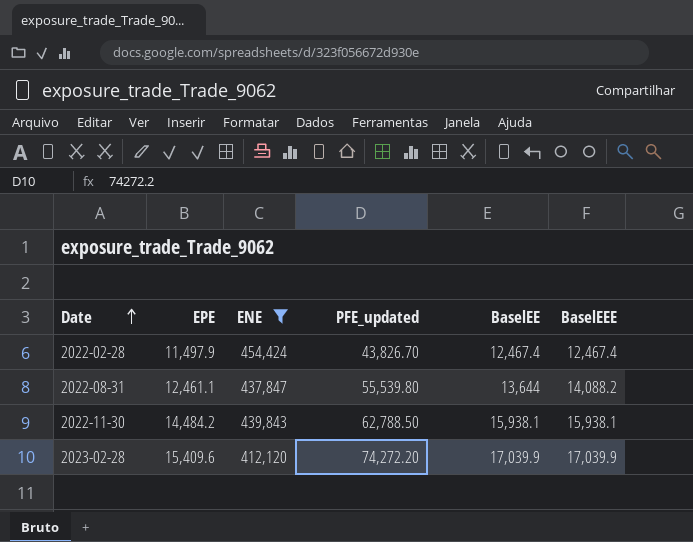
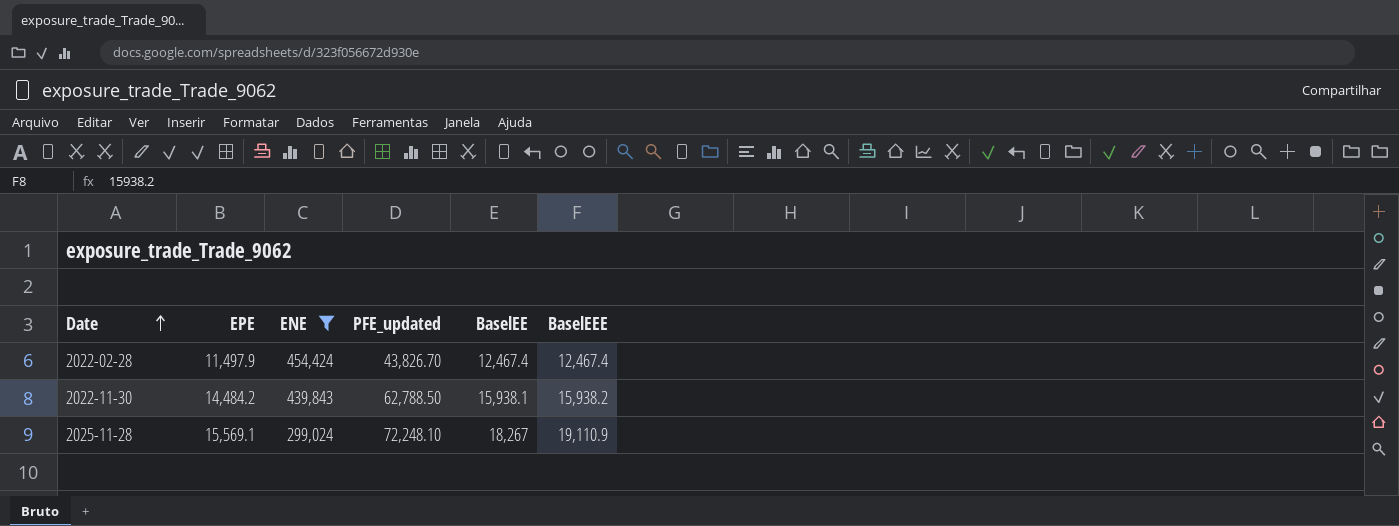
row 2022-08-31: 12,461.1 | 437,847 | 55,539.80 | 13,644 | 14,088.2 -> none
row 2023-02-28: 15,409.6 | 412,120 | 74,272.20 | 17,039.9 | 17,039.9 -> none
2022-11-30 | BaselEEE: 15,938.1 -> 15,938.2
row 2025-11-28: none -> 15,569.1 | 299,024 | 72,248.10 | 18,267 | 19,110.9

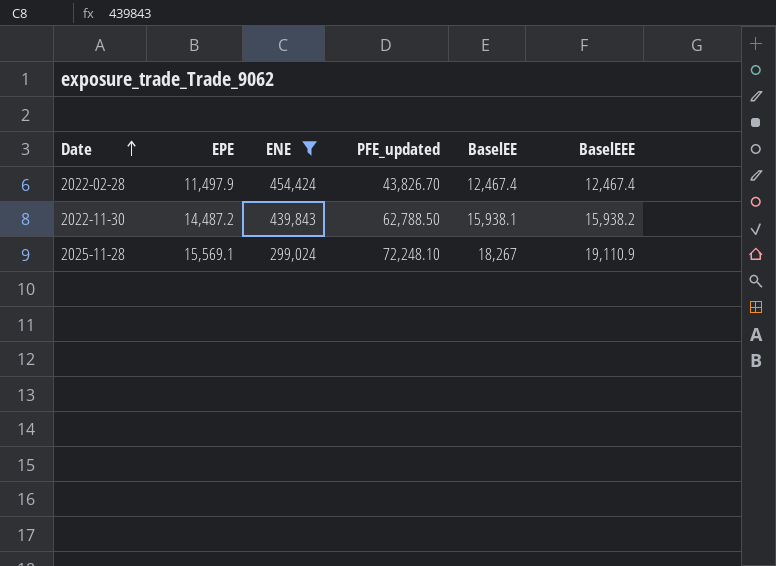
2022-11-30 | EPE: 14,484.2 -> 14,487.2

